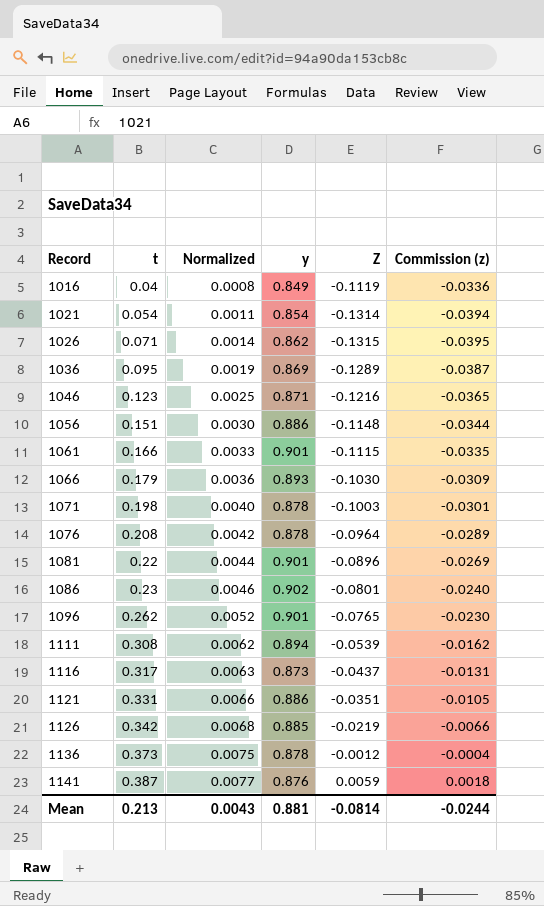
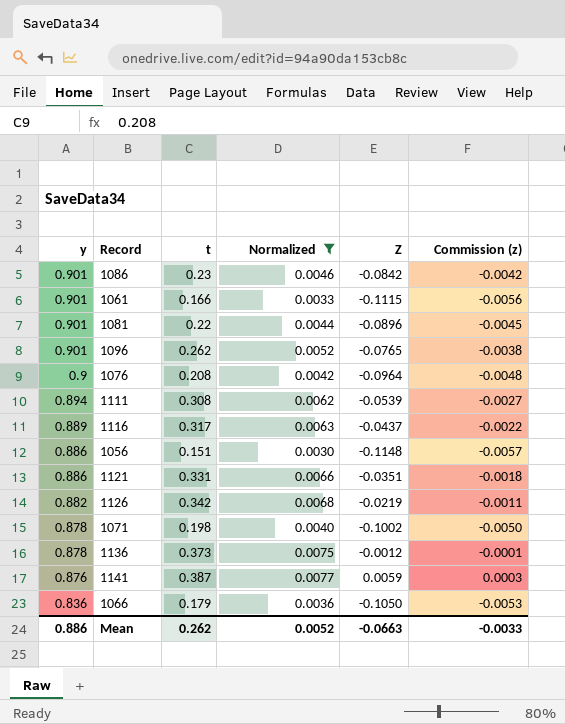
filter: none -> Normalized >= 0.0030
row order: Record ascending -> y descending
column y | position: 4 -> 1
column Commission (z) | formula: [Z] * 0.3 -> [Z] * 0.05
1086 | y: 0.902 -> 0.901
1086 | Z: -0.0801 -> -0.0842
1076 | y: 0.878 -> 0.9
1116 | y: 0.873 -> 0.889
1126 | y: 0.885 -> 0.882
1071 | Z: -0.1003 -> -0.1002
1066 | y: 0.893 -> 0.836
1066 | Z: -0.1030 -> -0.1050
Mean | y: 0.881 -> 0.886
Mean | t: 0.213 -> 0.262
Mean | Normalized: 0.0043 -> 0.0052
Mean | Z: -0.0814 -> -0.0663
Mean | Commission (z): -0.0244 -> -0.0033

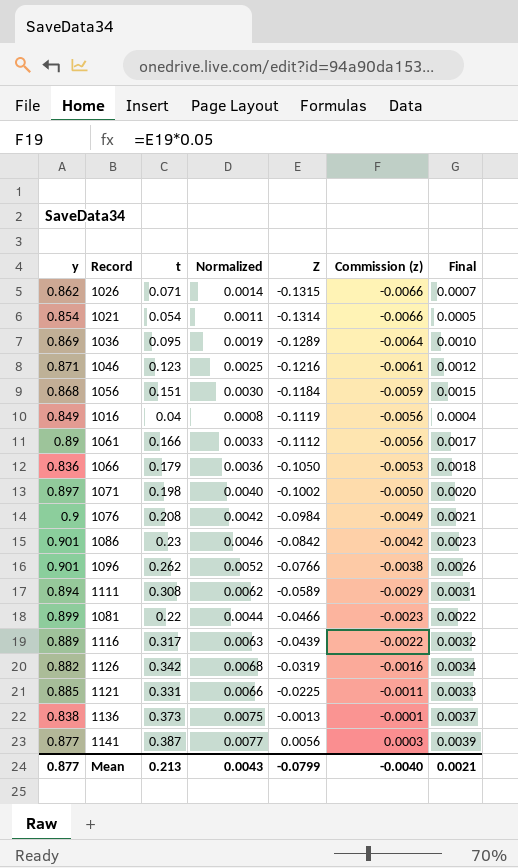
filter: Normalized >= 0.0030 -> none
row order: y descending -> Z ascending
column Final | formula: none -> [t] * 0.01
1056 | y: 0.886 -> 0.868
1056 | Z: -0.1148 -> -0.1184
1056 | Commission (z): -0.0057 -> -0.0059
1061 | y: 0.901 -> 0.89
1061 | Z: -0.1115 -> -0.1112
1071 | y: 0.878 -> 0.897
1076 | Z: -0.0964 -> -0.0984
1076 | Commission (z): -0.0048 -> -0.0049
1096 | Z: -0.0765 -> -0.0766
1111 | Z: -0.0539 -> -0.0589
1111 | Commission (z): -0.0027 -> -0.0029
1081 | y: 0.901 -> 0.899
1081 | Z: -0.0896 -> -0.0466
1081 | Commission (z): -0.0045 -> -0.0023
1116 | Z: -0.0437 -> -0.0439
1126 | Z: -0.0219 -> -0.0319
1126 | Commission (z): -0.0011 -> -0.0016
1121 | y: 0.886 -> 0.885
1121 | Z: -0.0351 -> -0.0225
1121 | Commission (z): -0.0018 -> -0.0011
1136 | y: 0.878 -> 0.838
1136 | Z: -0.0012 -> -0.0013
1141 | y: 0.876 -> 0.877
1141 | Z: 0.0059 -> 0.0056
Mean | y: 0.886 -> 0.877
Mean | t: 0.262 -> 0.213
Mean | Normalized: 0.0052 -> 0.0043
Mean | Z: -0.0663 -> -0.0799
Mean | Commission (z): -0.0033 -> -0.0040

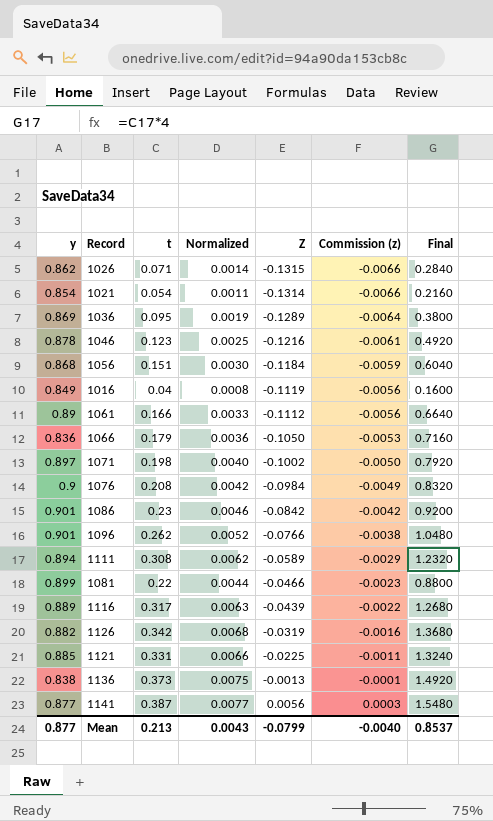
column Final | formula: [t] * 0.01 -> [t] * 4
1046 | y: 0.871 -> 0.878
Mean | Final: 0.0021 -> 0.8537

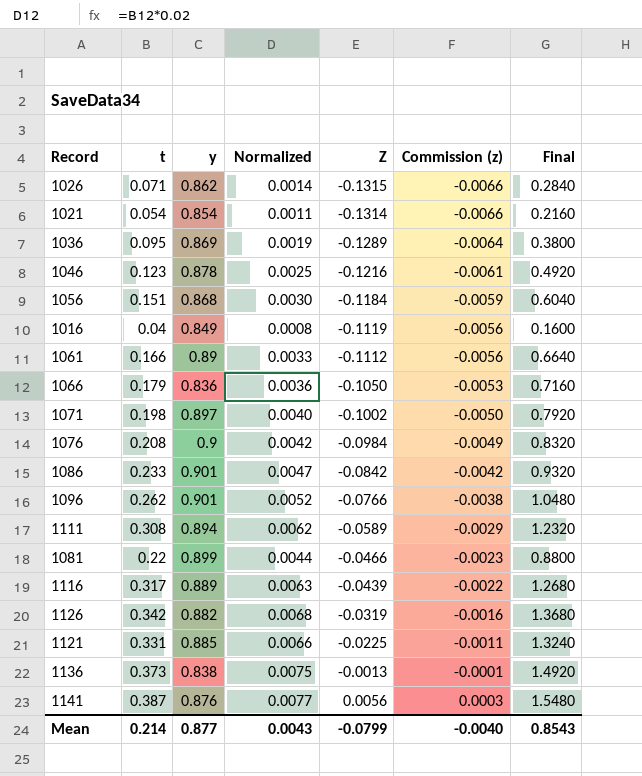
column y | position: 1 -> 3
1086 | t: 0.23 -> 0.233
1086 | Normalized: 0.0046 -> 0.0047
1086 | Final: 0.9200 -> 0.9320
1141 | y: 0.877 -> 0.876
Mean | t: 0.213 -> 0.214
Mean | Final: 0.8537 -> 0.8543

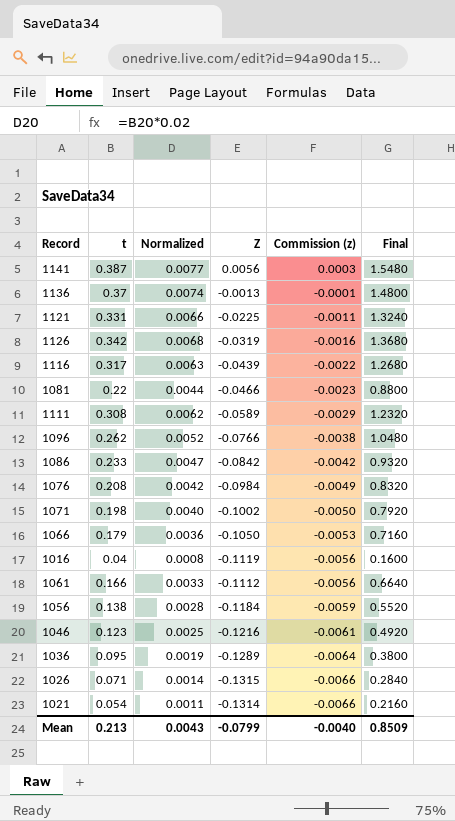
row order: Z ascending -> Commission (z) descending
column y | position: 3 -> none
1136 | t: 0.373 -> 0.37
1136 | Normalized: 0.0075 -> 0.0074
1136 | Final: 1.4920 -> 1.4800
1056 | t: 0.151 -> 0.138
1056 | Normalized: 0.0030 -> 0.0028
1056 | Final: 0.6040 -> 0.5520
Mean | t: 0.214 -> 0.213
Mean | Final: 0.8543 -> 0.8509

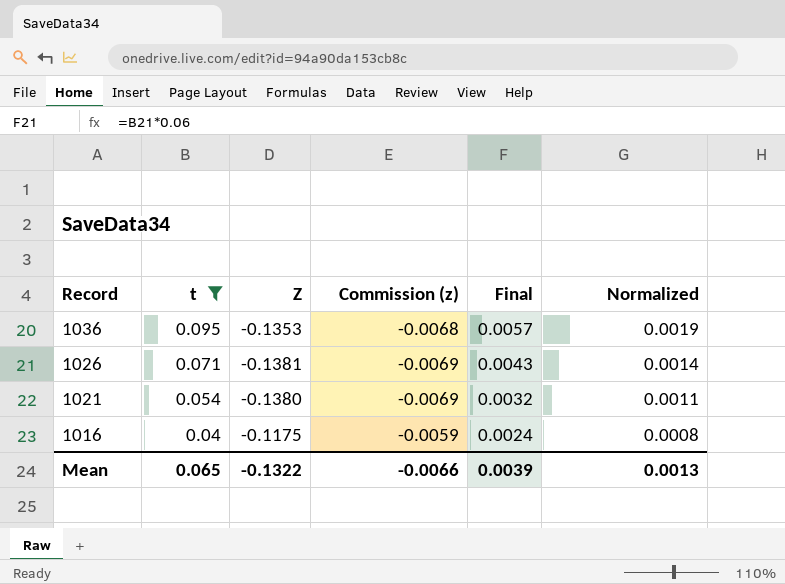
filter: none -> t <= 0.095
row order: Commission (z) descending -> Record descending
column Final | formula: [t] * 4 -> [t] * 0.06
column Normalized | position: 3 -> 6
1036 | Z: -0.1289 -> -0.1353
1036 | Commission (z): -0.0064 -> -0.0068
1026 | Z: -0.1315 -> -0.1381
1026 | Commission (z): -0.0066 -> -0.0069
1021 | Z: -0.1314 -> -0.1380
1021 | Commission (z): -0.0066 -> -0.0069
1016 | Z: -0.1119 -> -0.1175
1016 | Commission (z): -0.0056 -> -0.0059
Mean | t: 0.213 -> 0.065
Mean | Z: -0.0799 -> -0.1322
Mean | Commission (z): -0.0040 -> -0.0066
Mean | Final: 0.8509 -> 0.0039
Mean | Normalized: 0.0043 -> 0.0013

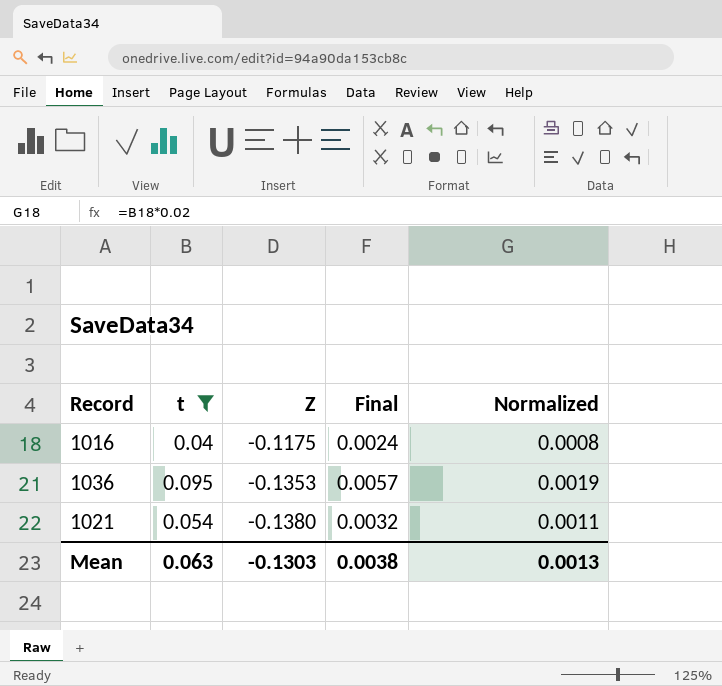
row order: Record descending -> Z descending
column Commission (z) | formula: [Z] * 0.05 -> none
row 1026: 0.071 | -0.1381 | -0.0069 | 0.0043 | 0.0014 -> none
Mean | t: 0.065 -> 0.063
Mean | Z: -0.1322 -> -0.1303
Mean | Final: 0.0039 -> 0.0038

